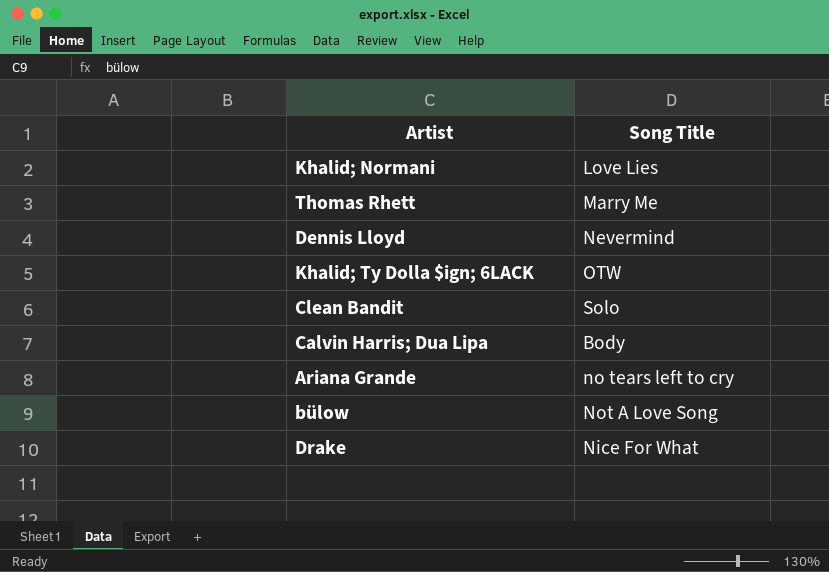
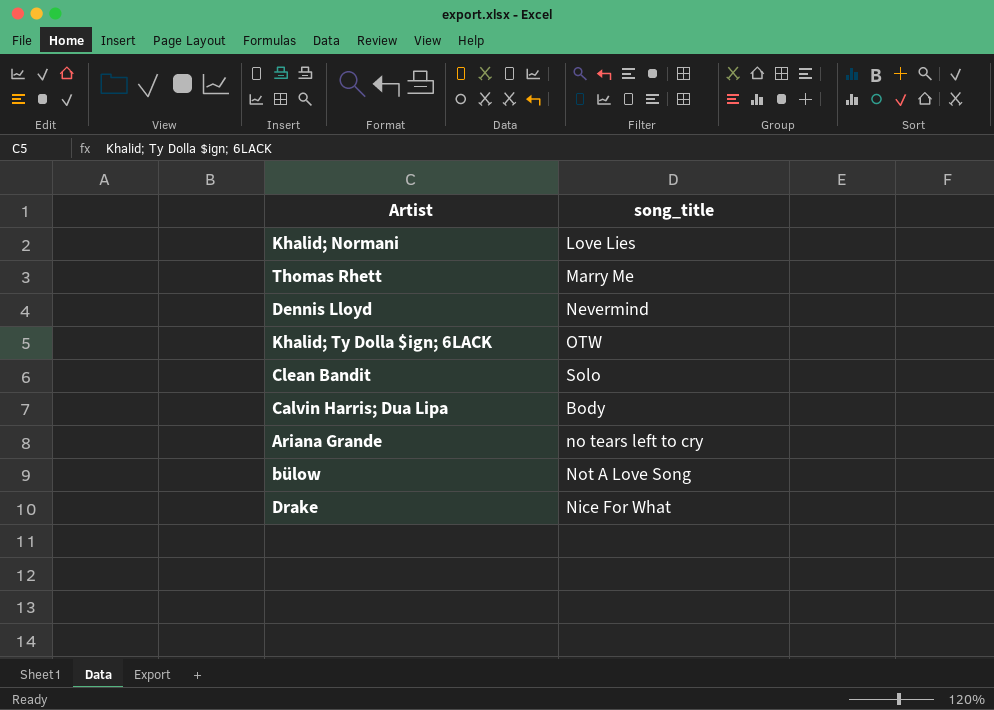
column name: Song Title -> song_title

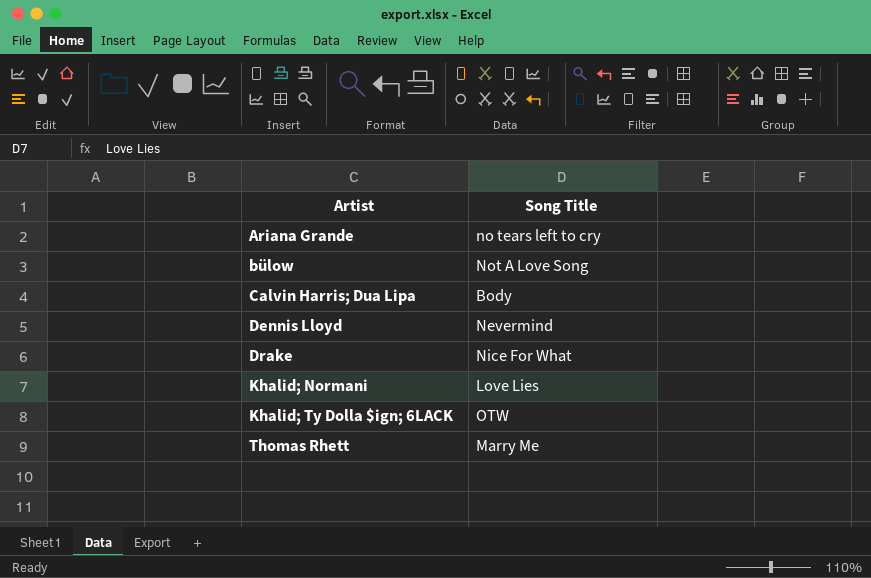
row order: none -> Artist ascending
column name: song_title -> Song Title
row Clean Bandit: Solo -> none

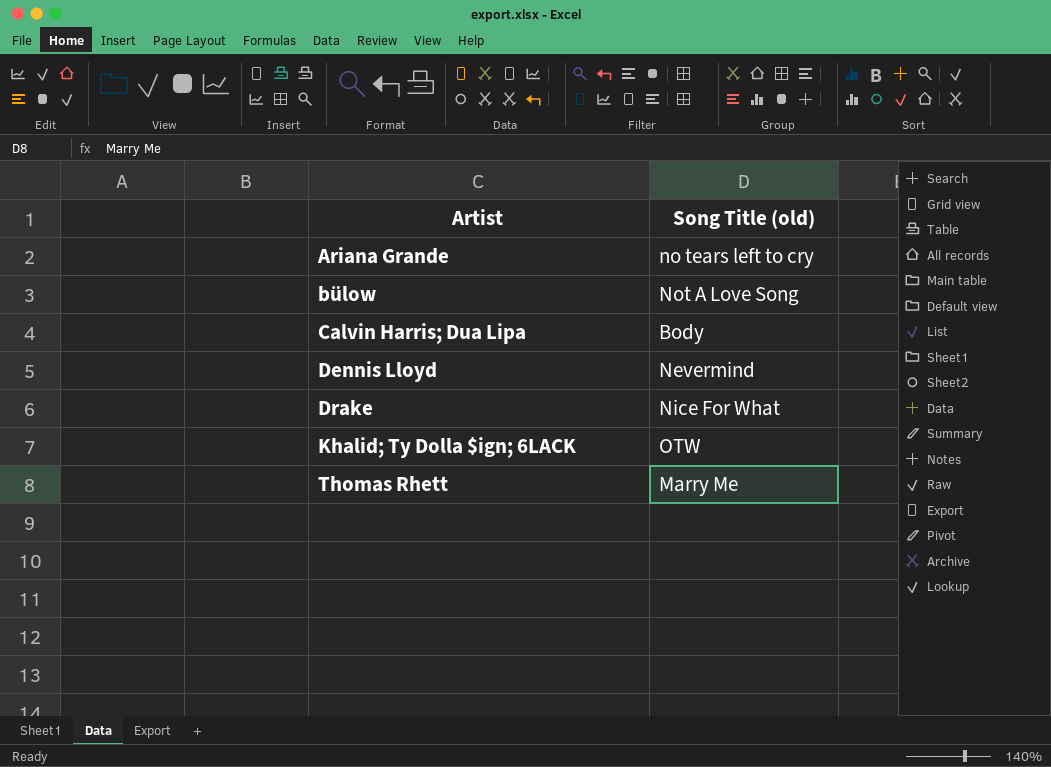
column name: Song Title -> Song Title (old)
row Khalid; Normani: Love Lies -> none

